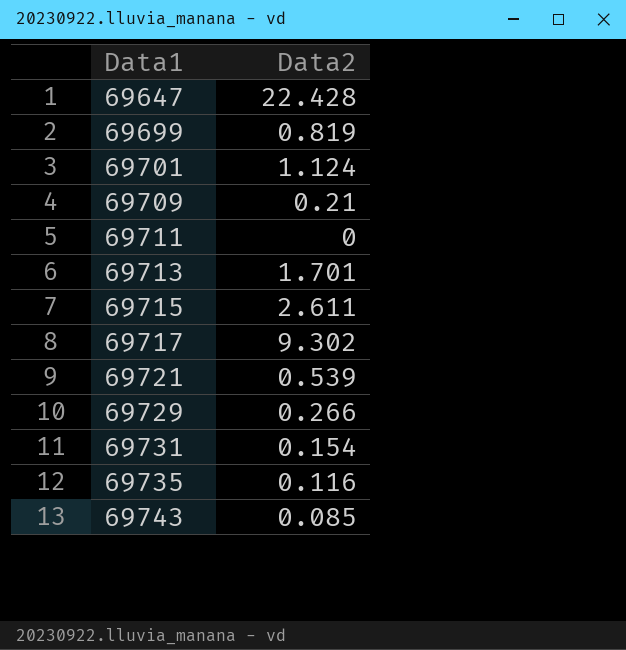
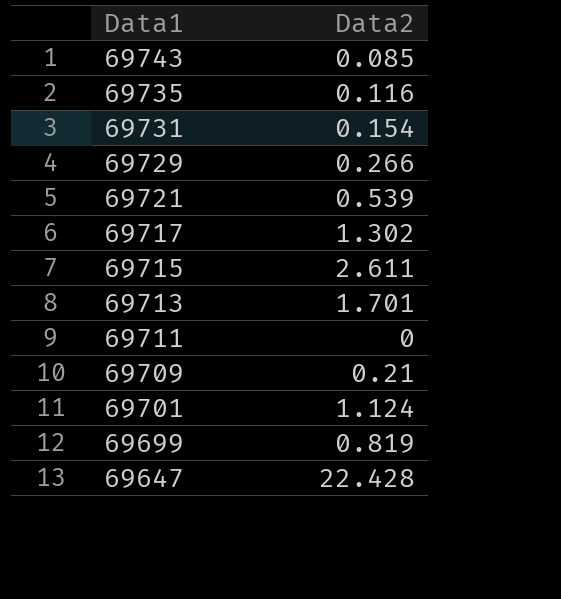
row order: Data1 ascending -> Data1 descending
69717 | Data2: 9.302 -> 1.302

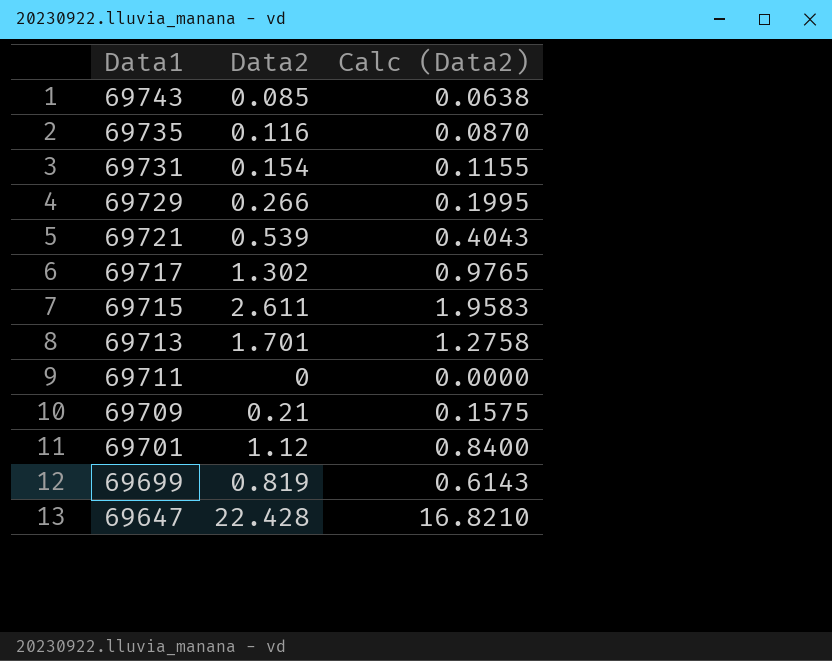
column Calc (Data2) | formula: none -> [Data2] * 0.75
69701 | Data2: 1.124 -> 1.12

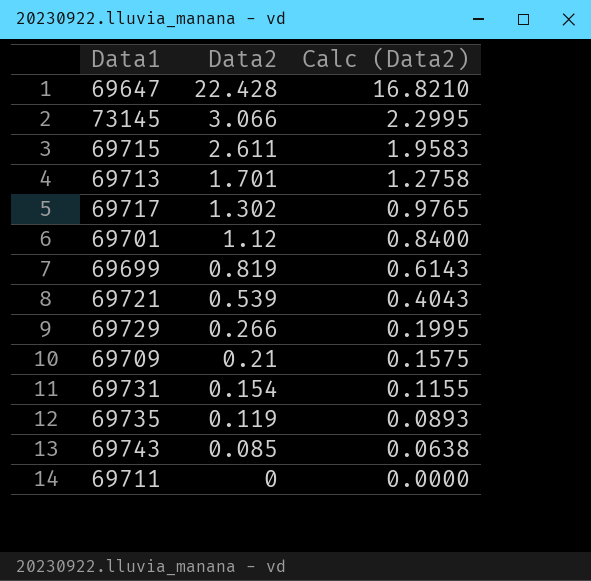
row order: Data1 descending -> Data2 descending
row 73145: none -> 3.066 | 2.2995
69735 | Data2: 0.116 -> 0.119
69735 | Calc (Data2): 0.0870 -> 0.0893

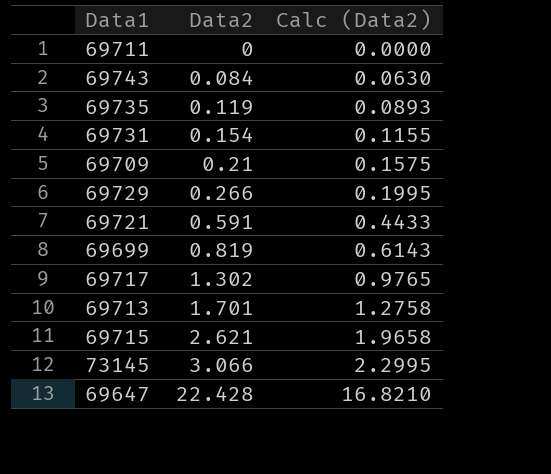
row order: Data2 descending -> Data2 ascending
row 69701: 1.12 | 0.8400 -> none
69743 | Data2: 0.085 -> 0.084
69743 | Calc (Data2): 0.0638 -> 0.0630
69721 | Data2: 0.539 -> 0.591
69721 | Calc (Data2): 0.4043 -> 0.4433
69715 | Data2: 2.611 -> 2.621
69715 | Calc (Data2): 1.9583 -> 1.9658

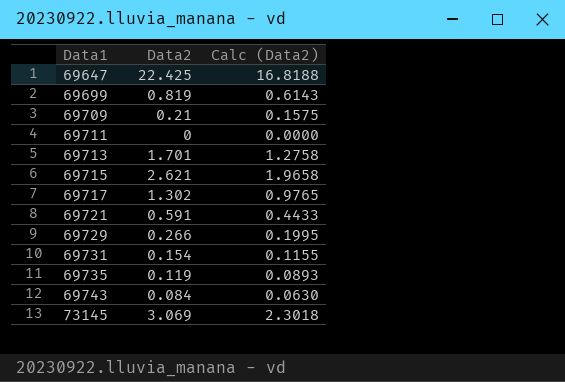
row order: Data2 ascending -> Data1 ascending
69647 | Data2: 22.428 -> 22.425
69647 | Calc (Data2): 16.8210 -> 16.8188
73145 | Data2: 3.066 -> 3.069
73145 | Calc (Data2): 2.2995 -> 2.3018

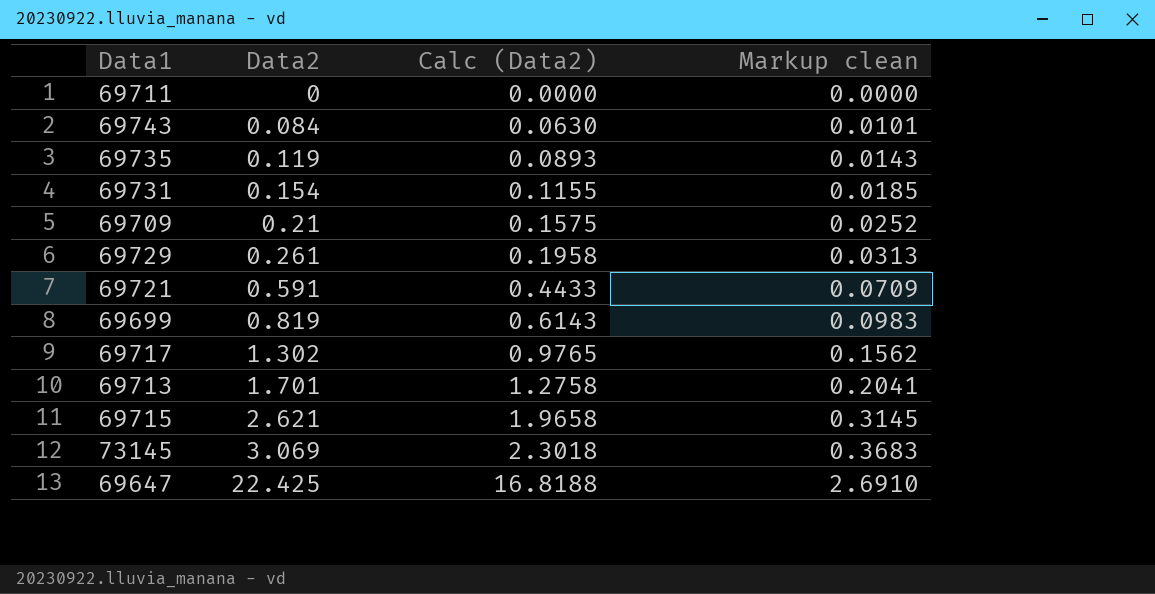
row order: Data1 ascending -> Data2 ascending
column Markup clean | formula: none -> [Data2] * 0.12
69729 | Data2: 0.266 -> 0.261
69729 | Calc (Data2): 0.1995 -> 0.1958

